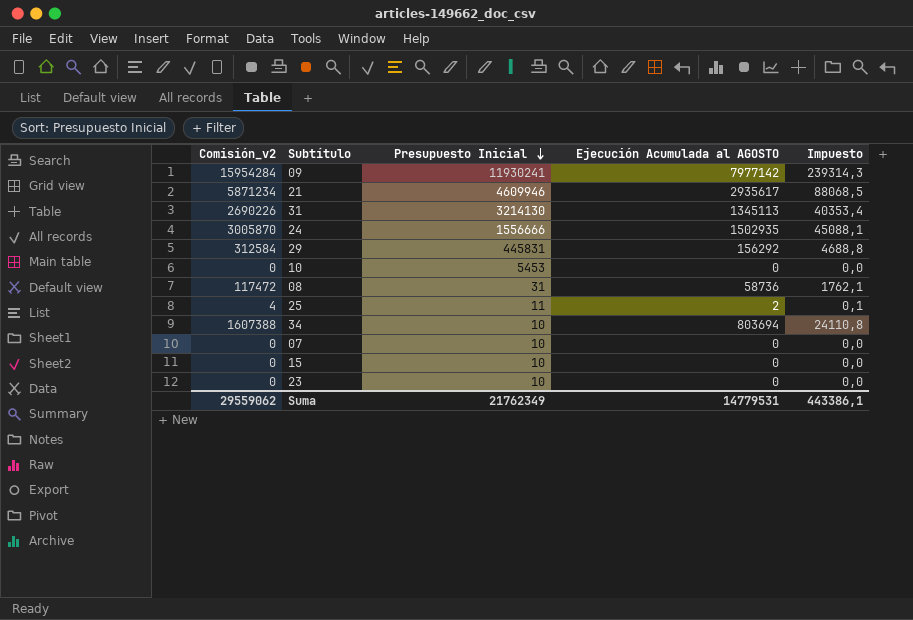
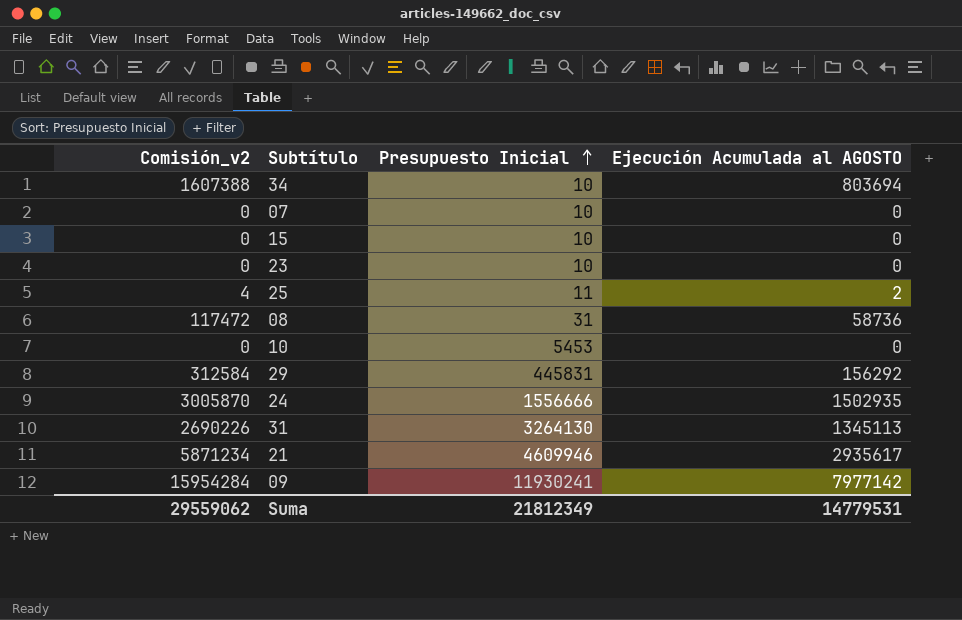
row order: Presupuesto Inicial descending -> Presupuesto Inicial ascending
column Impuesto | formula: [Ejecución Acumulada al AGOSTO] * 0,03 -> none
31 | Presupuesto Inicial: 3214130 -> 3264130
Suma | Presupuesto Inicial: 21762349 -> 21812349

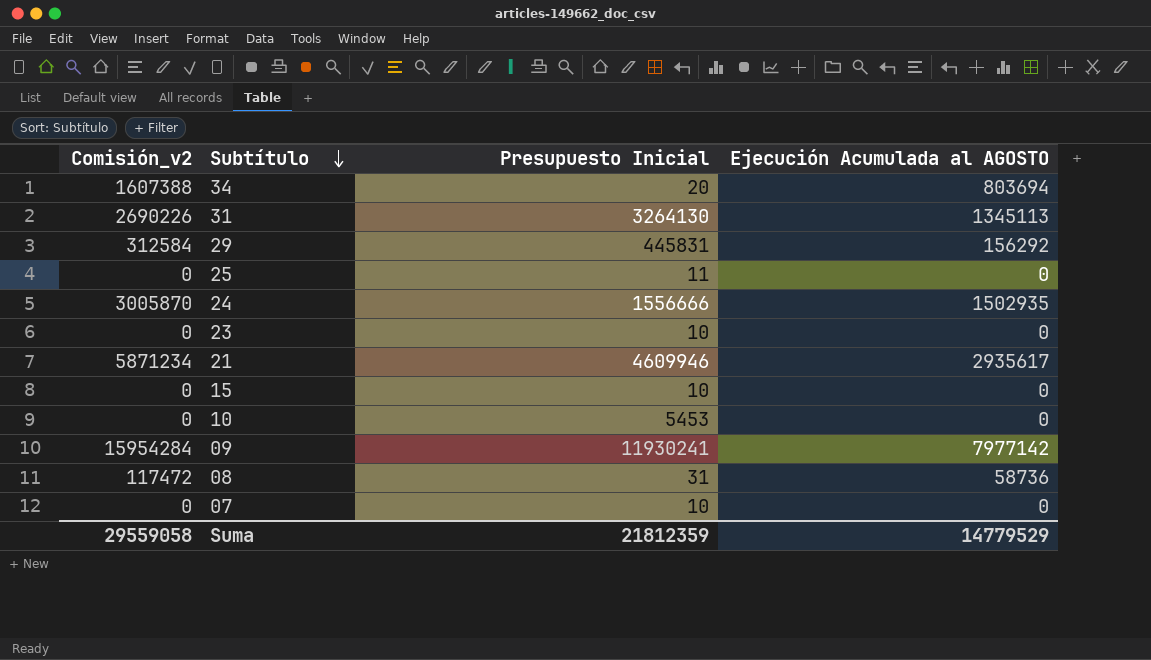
row order: Presupuesto Inicial ascending -> Subtítulo descending
34 | Presupuesto Inicial: 10 -> 20
25 | Comisión_v2: 4 -> 0
25 | Ejecución Acumulada al AGOSTO: 2 -> 0
Suma | Comisión_v2: 29559062 -> 29559058
Suma | Presupuesto Inicial: 21812349 -> 21812359
Suma | Ejecución Acumulada al AGOSTO: 14779531 -> 14779529

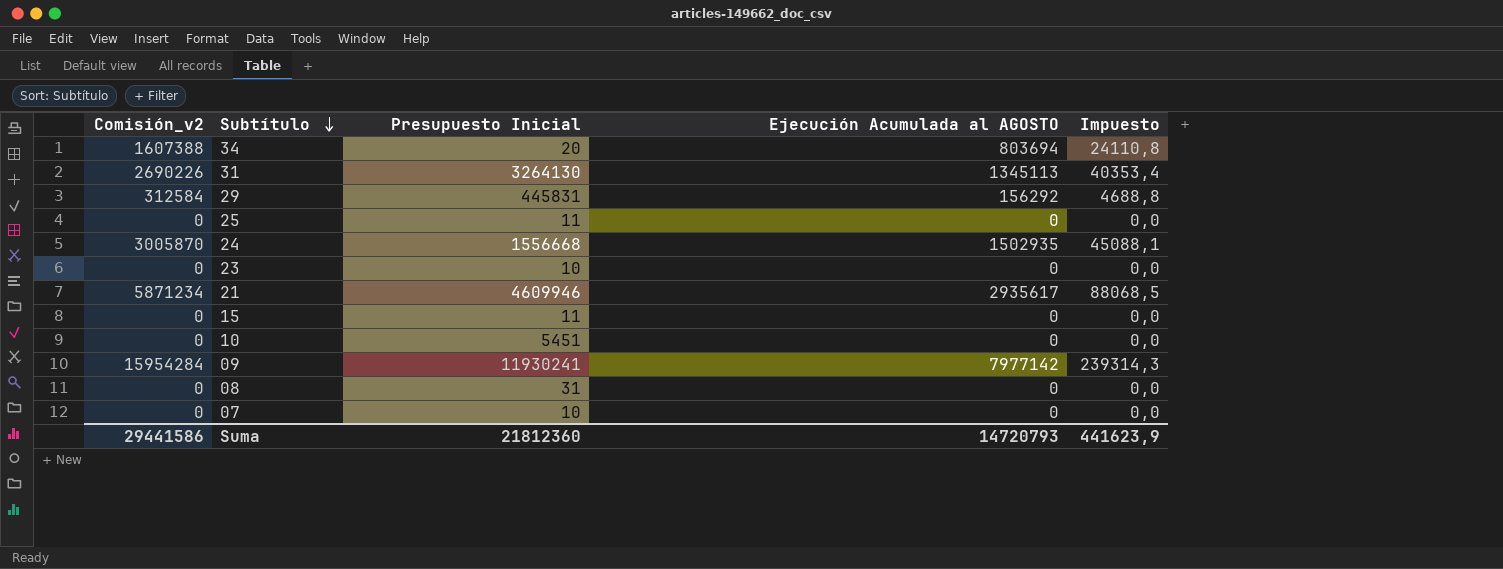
column Impuesto | formula: none -> [Ejecución Acumulada al AGOSTO] * 0,03
24 | Presupuesto Inicial: 1556666 -> 1556668
15 | Presupuesto Inicial: 10 -> 11
10 | Presupuesto Inicial: 5453 -> 5451
08 | Comisión_v2: 117472 -> 0
08 | Ejecución Acumulada al AGOSTO: 58736 -> 0
Suma | Comisión_v2: 29559058 -> 29441586
Suma | Presupuesto Inicial: 21812359 -> 21812360
Suma | Ejecución Acumulada al AGOSTO: 14779529 -> 14720793

